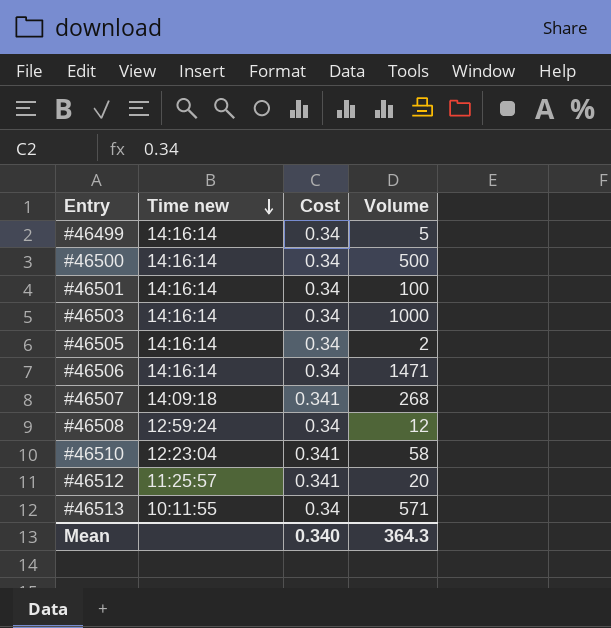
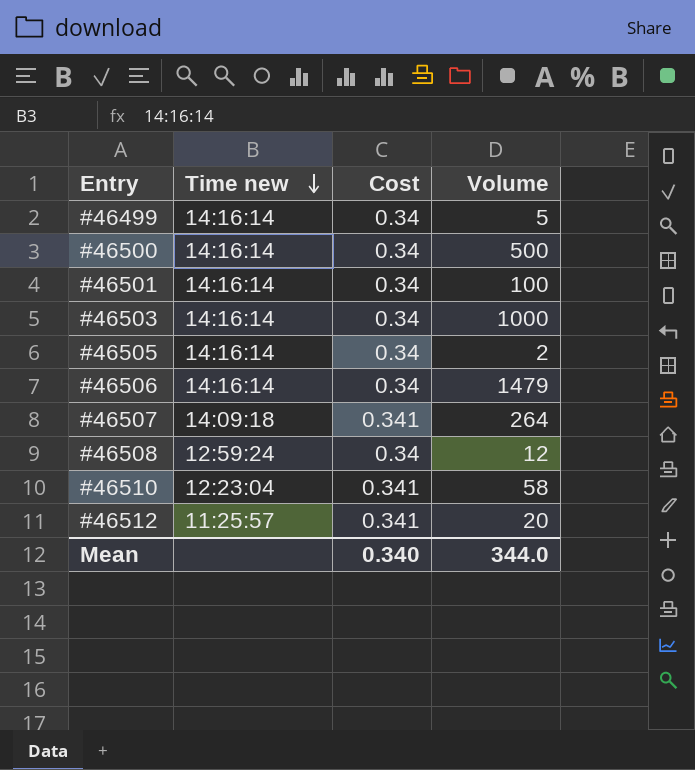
row #46513: 10:11:55 | 0.34 | 571 -> none
#46506 | Volume: 1471 -> 1479
#46507 | Volume: 268 -> 264
Mean | Volume: 364.3 -> 344.0

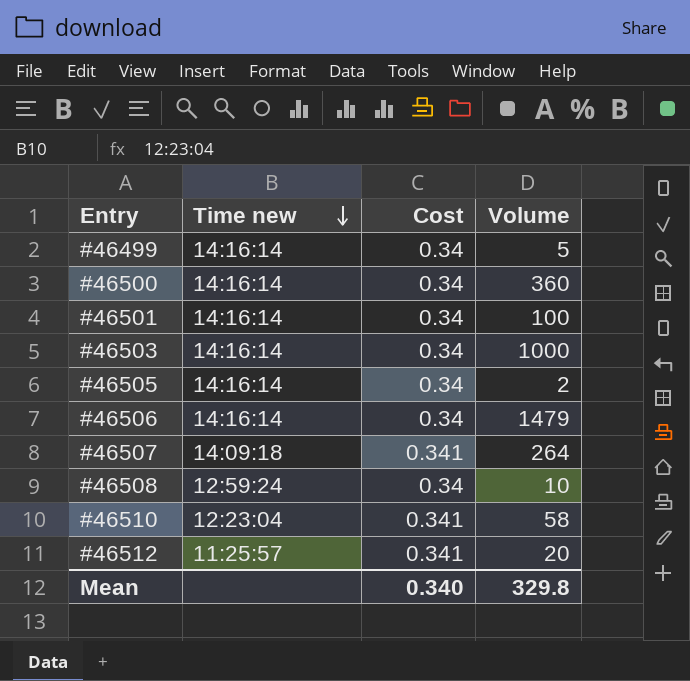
#46500 | Volume: 500 -> 360
#46508 | Volume: 12 -> 10
Mean | Volume: 344.0 -> 329.8

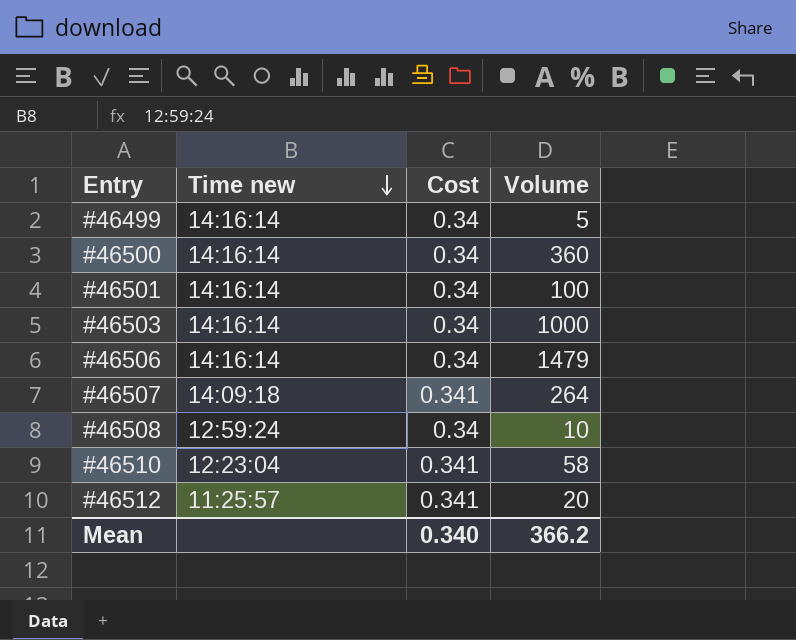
row #46505: 14:16:14 | 0.34 | 2 -> none
Mean | Volume: 329.8 -> 366.2

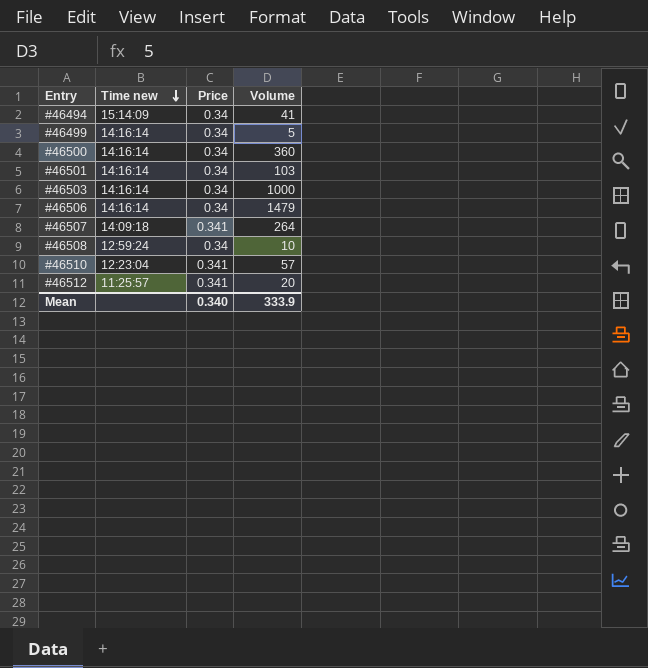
column name: Cost -> Price
row #46494: none -> 15:14:09 | 0.34 | 41
#46501 | Volume: 100 -> 103
#46510 | Volume: 58 -> 57
Mean | Volume: 366.2 -> 333.9

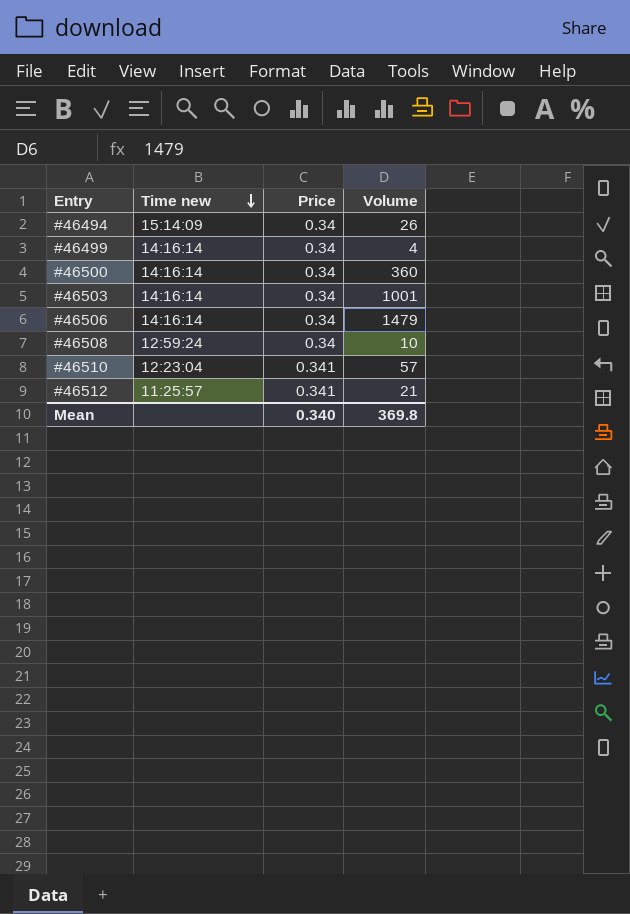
row #46501: 14:16:14 | 0.34 | 103 -> none
row #46507: 14:09:18 | 0.341 | 264 -> none
#46494 | Volume: 41 -> 26
#46499 | Volume: 5 -> 4
#46503 | Volume: 1000 -> 1001
#46512 | Volume: 20 -> 21
Mean | Volume: 333.9 -> 369.8

